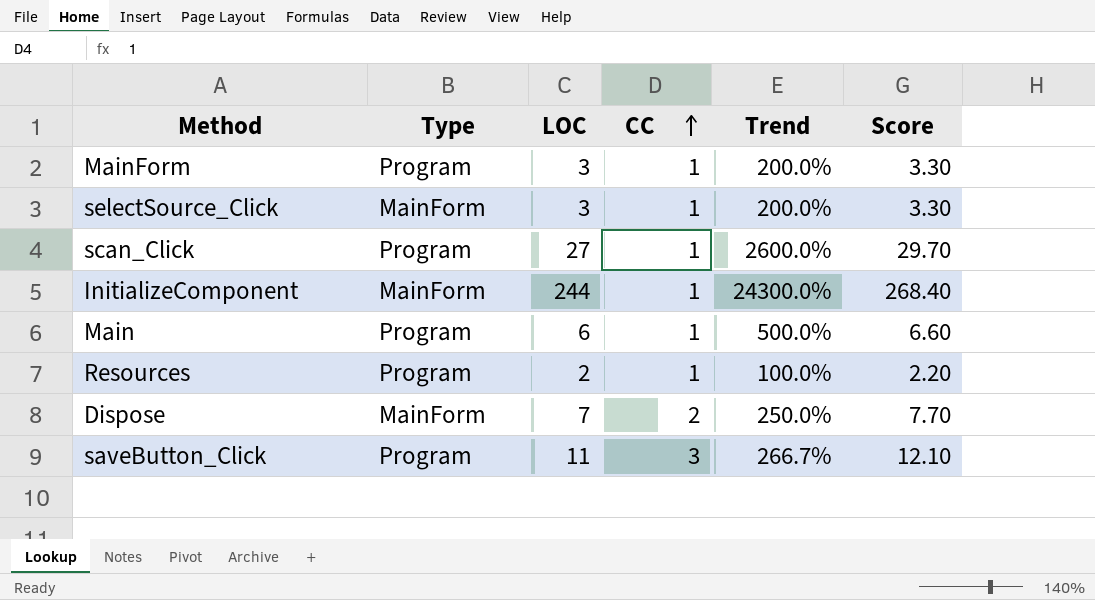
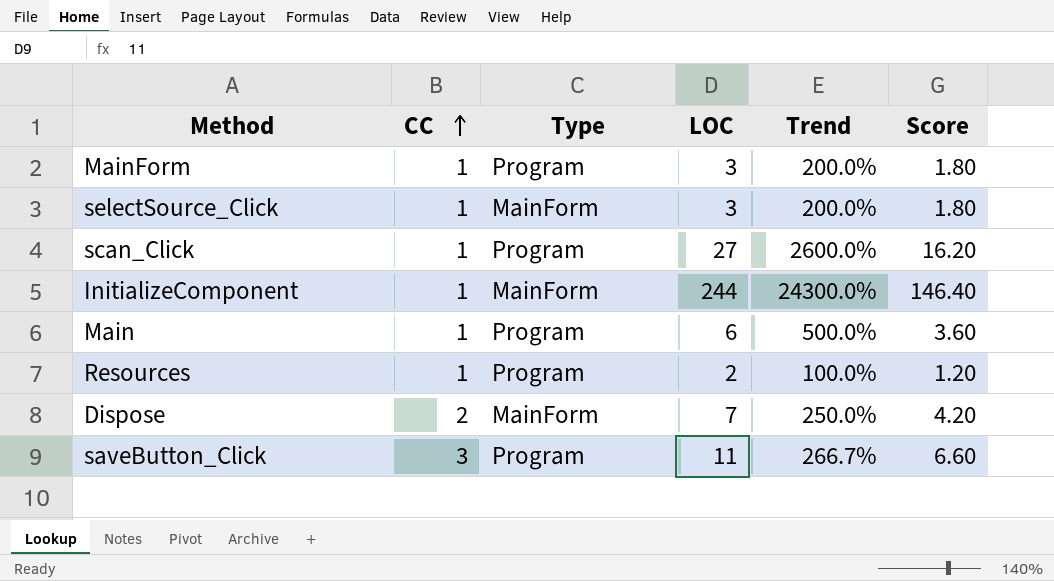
column CC | position: 4 -> 2
column Score | formula: [LOC] * 1.1 -> [LOC] * 0.6

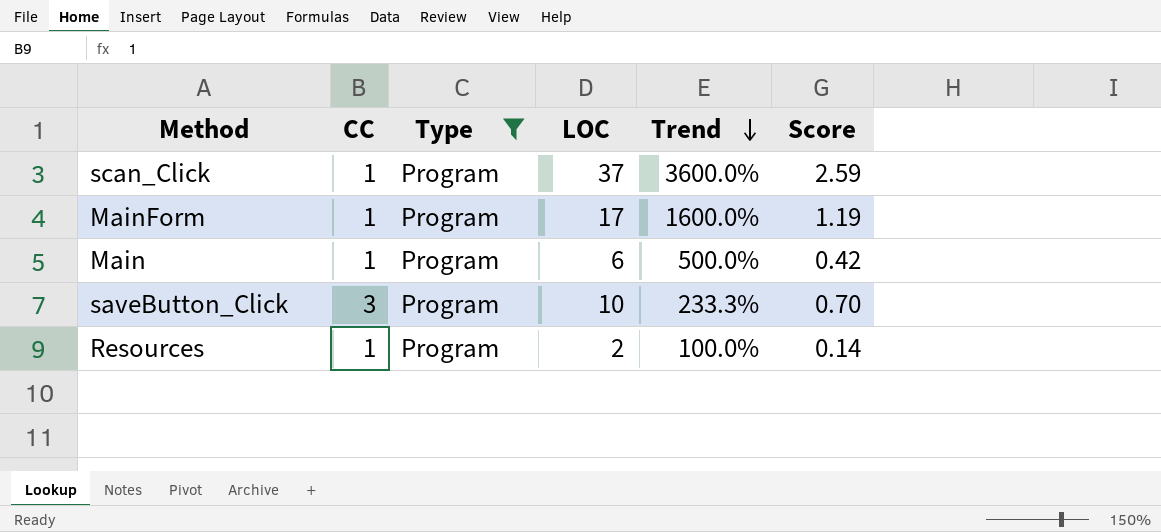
filter: none -> Type = Program
row order: CC ascending -> Trend descending
column Score | formula: [LOC] * 0.6 -> [LOC] * 0.07
scan_Click | LOC: 27 -> 37
scan_Click | Trend: 2600.0% -> 3600.0%
MainForm | LOC: 3 -> 17
MainForm | Trend: 200.0% -> 1600.0%
saveButton_Click | LOC: 11 -> 10
saveButton_Click | Trend: 266.7% -> 233.3%

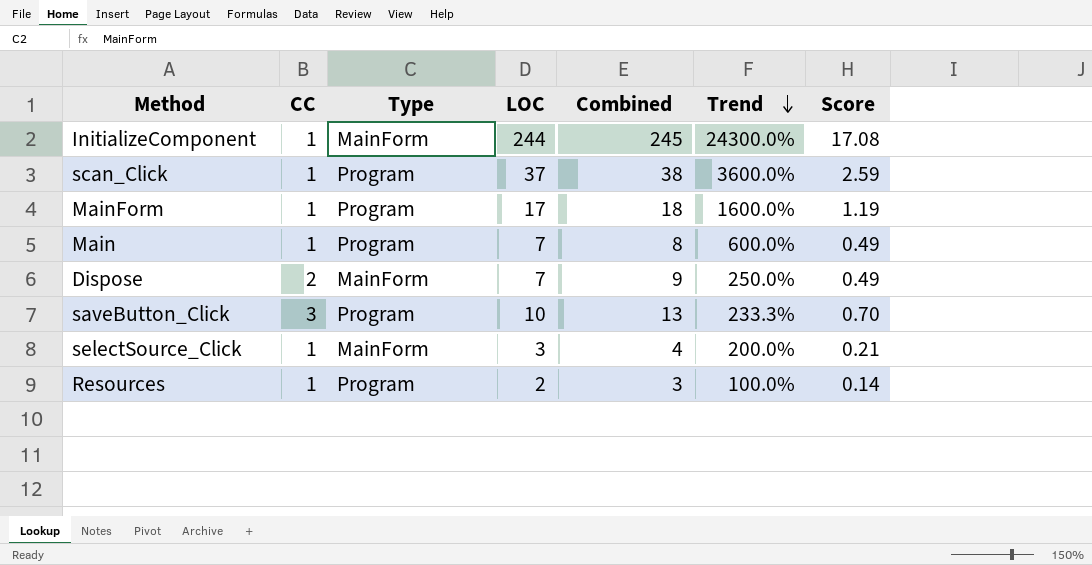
filter: Type = Program -> none
column Combined | formula: none -> [CC] + [LOC]
Main | LOC: 6 -> 7
Main | Trend: 500.0% -> 600.0%
Main | Score: 0.42 -> 0.49

